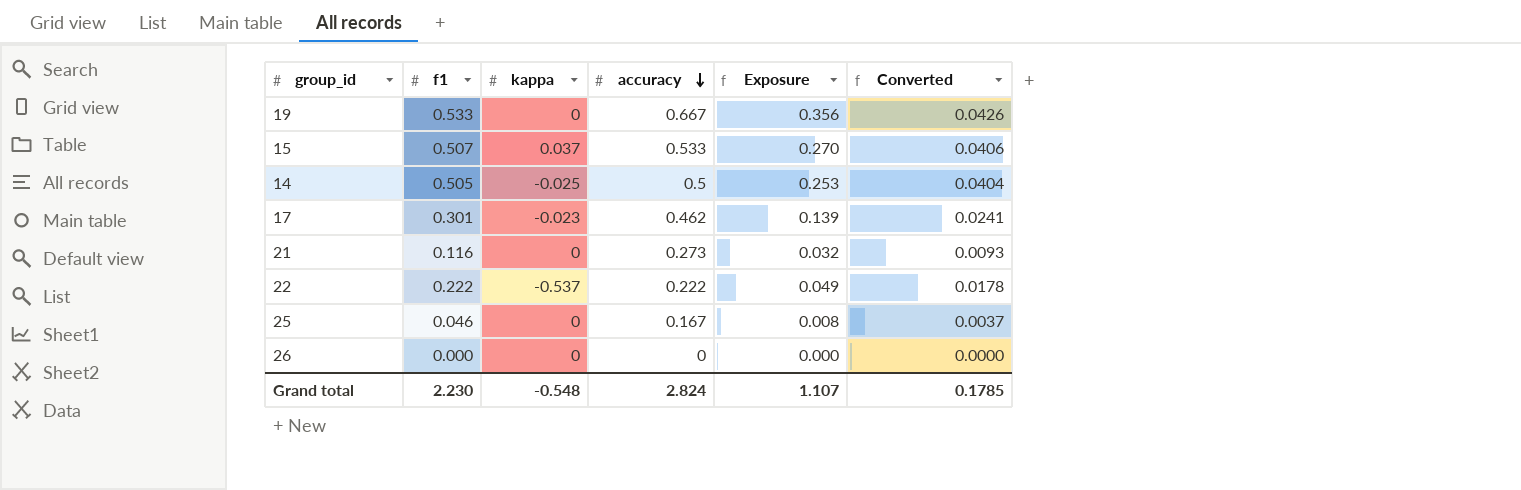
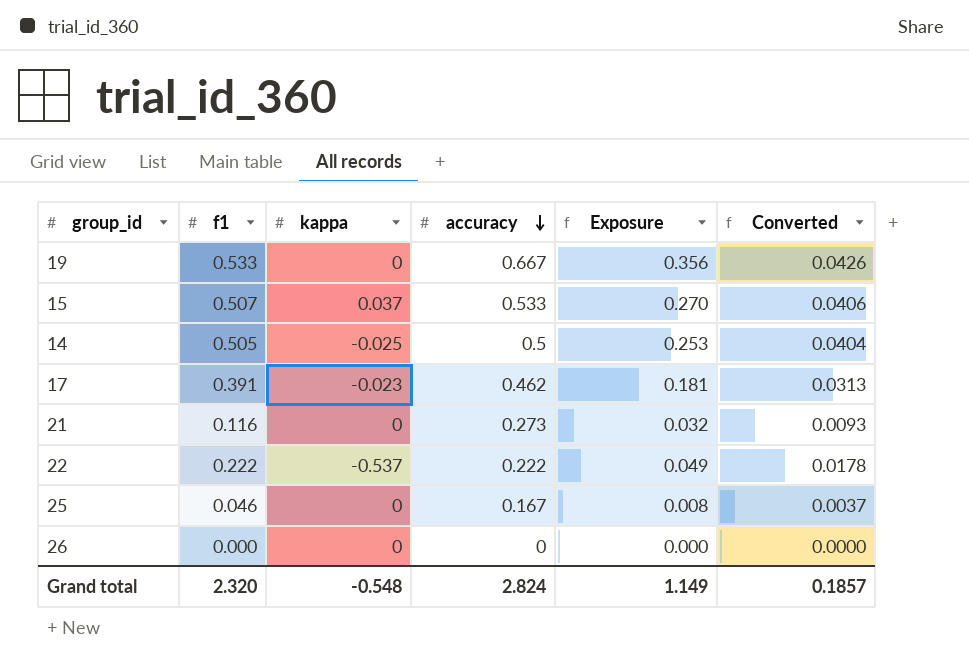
17 | f1: 0.301 -> 0.391
17 | Exposure: 0.139 -> 0.181
17 | Converted: 0.0241 -> 0.0313
Grand total | f1: 2.230 -> 2.320
Grand total | Exposure: 1.107 -> 1.149
Grand total | Converted: 0.1785 -> 0.1857

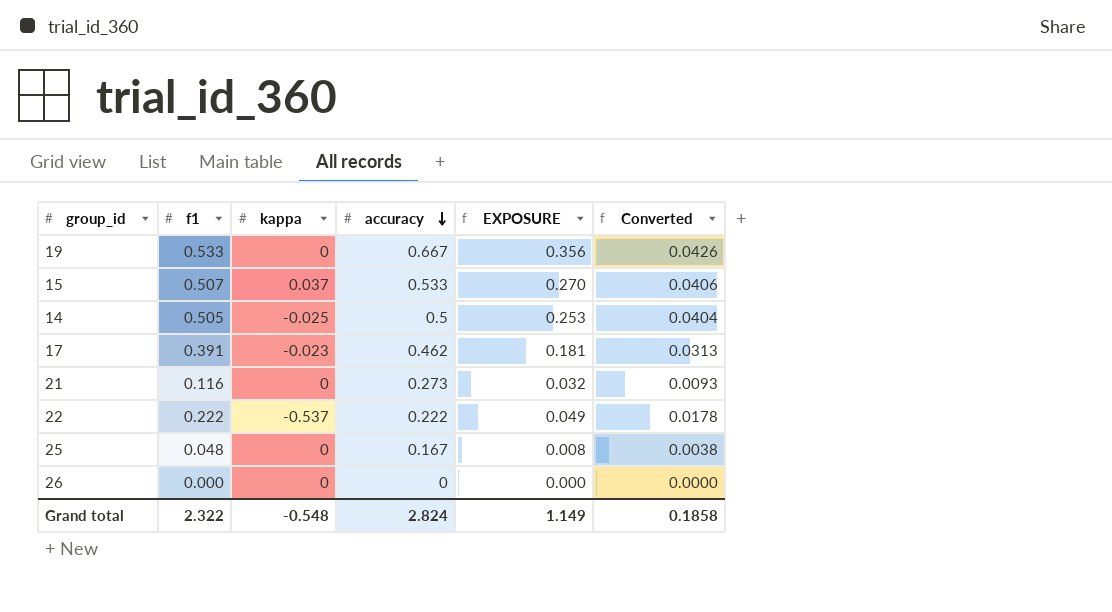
column name: Exposure -> EXPOSURE
25 | f1: 0.046 -> 0.048
25 | Converted: 0.0037 -> 0.0038
Grand total | f1: 2.320 -> 2.322
Grand total | Converted: 0.1857 -> 0.1858

